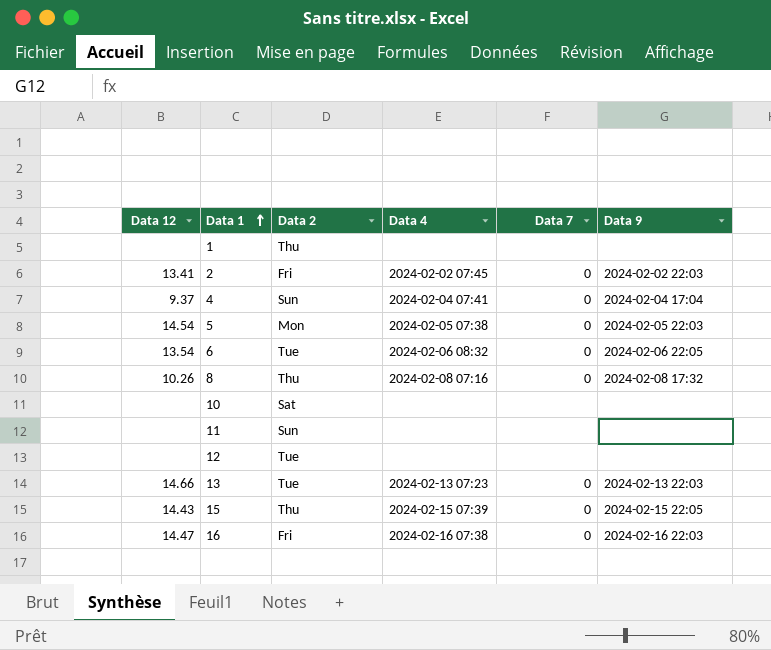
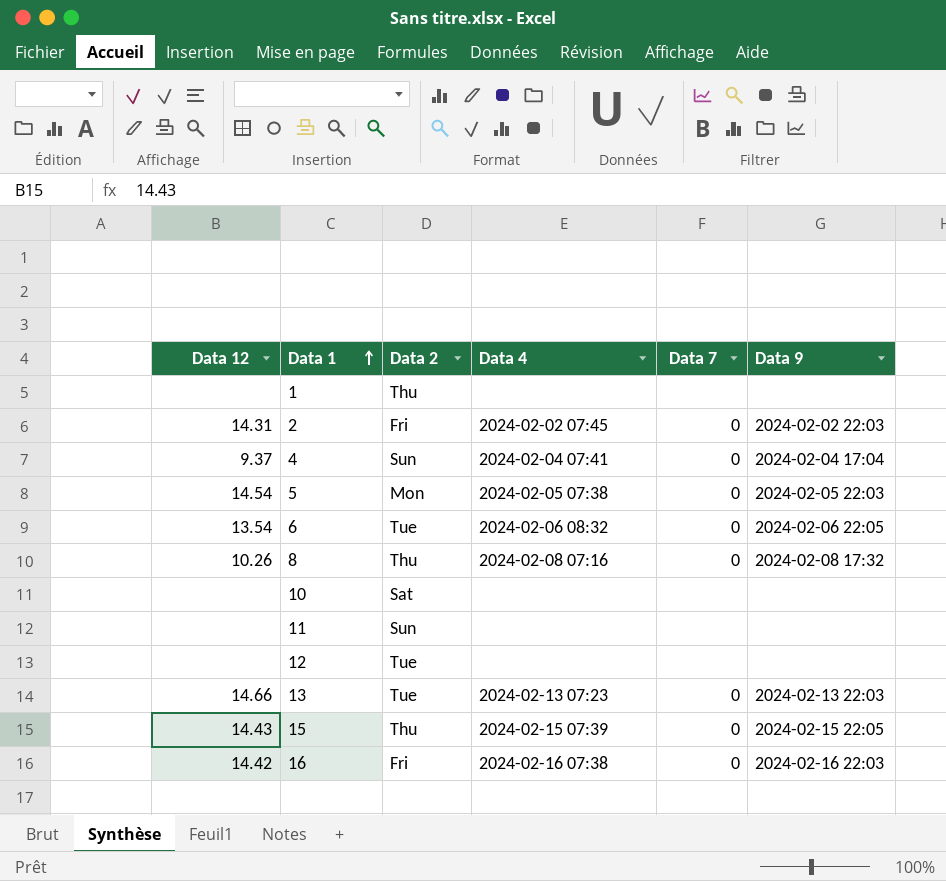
2 | Data 12: 13.41 -> 14.31
16 | Data 12: 14.47 -> 14.42

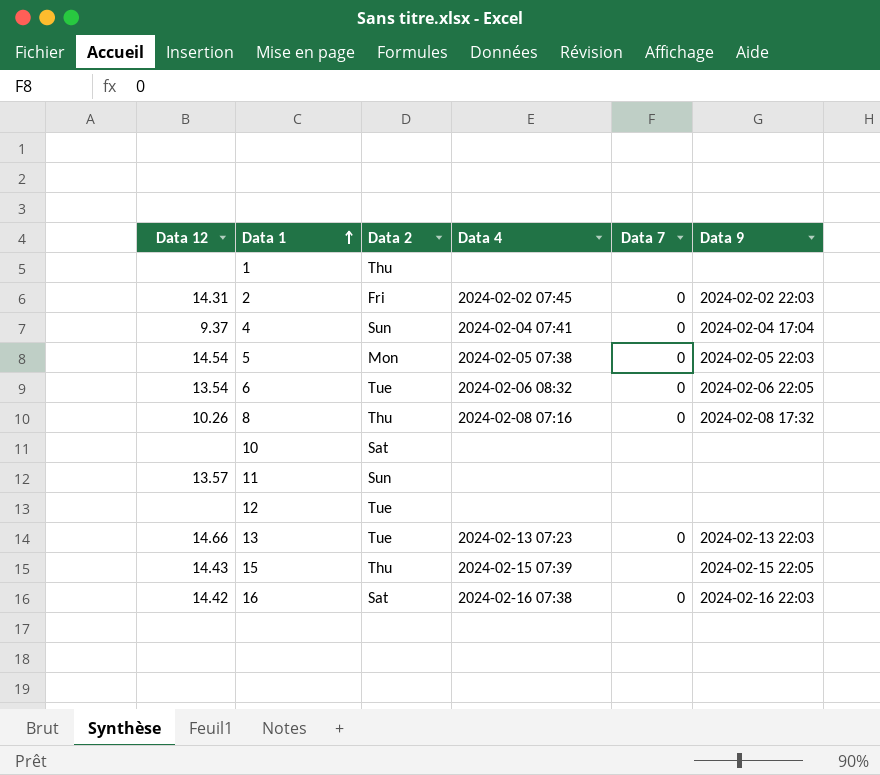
11 | Data 12: none -> 13.57
15 | Data 7: 0 -> none
16 | Data 2: Fri -> Sat

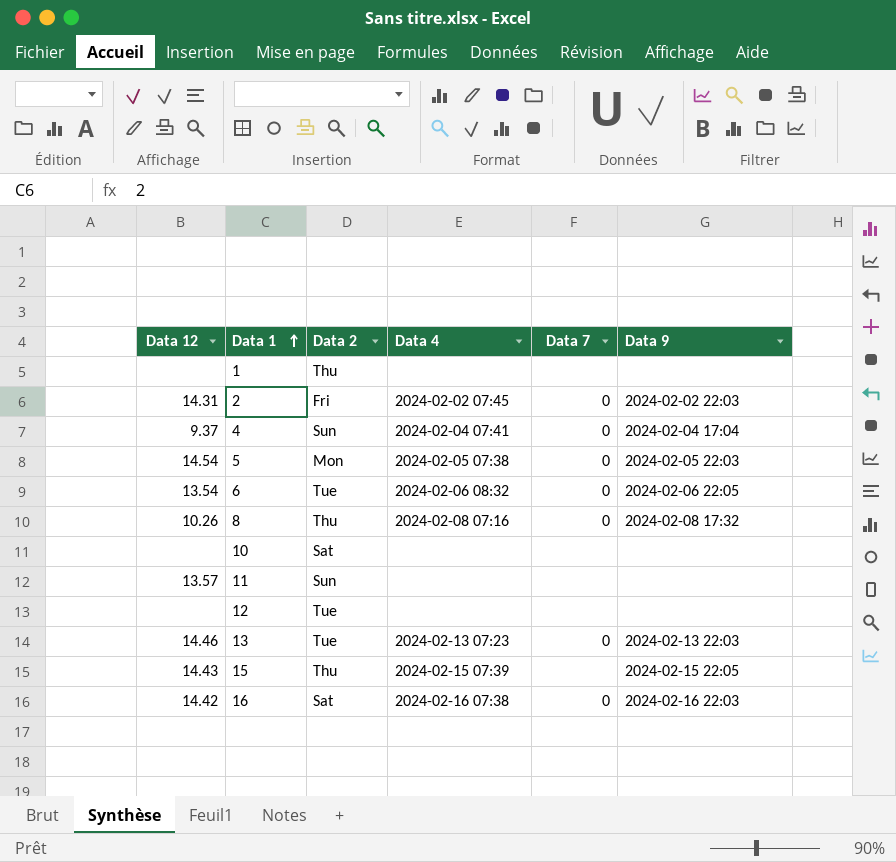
13 | Data 12: 14.66 -> 14.46

